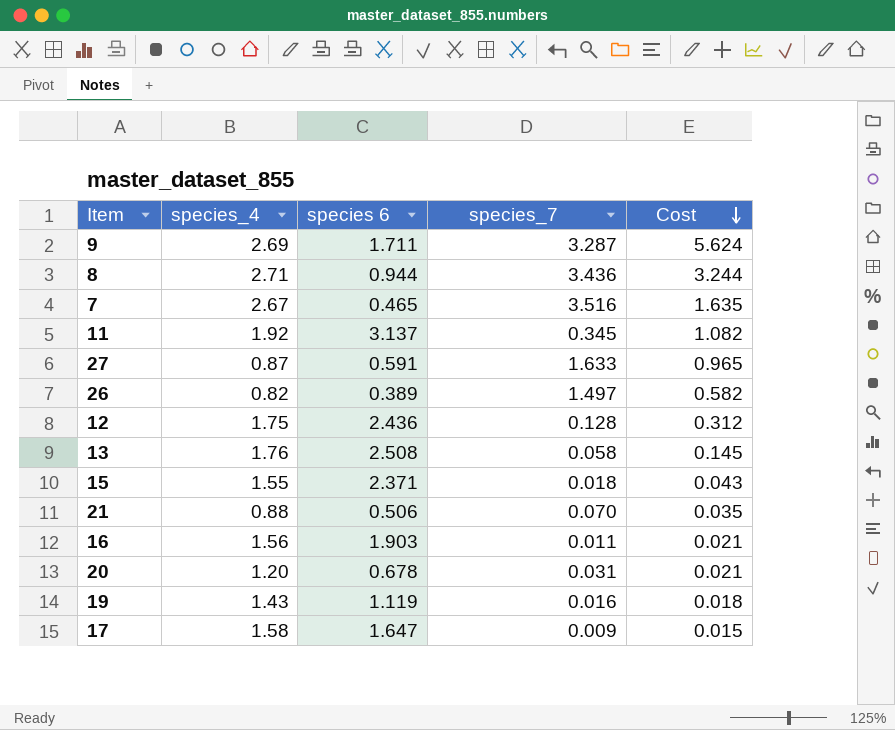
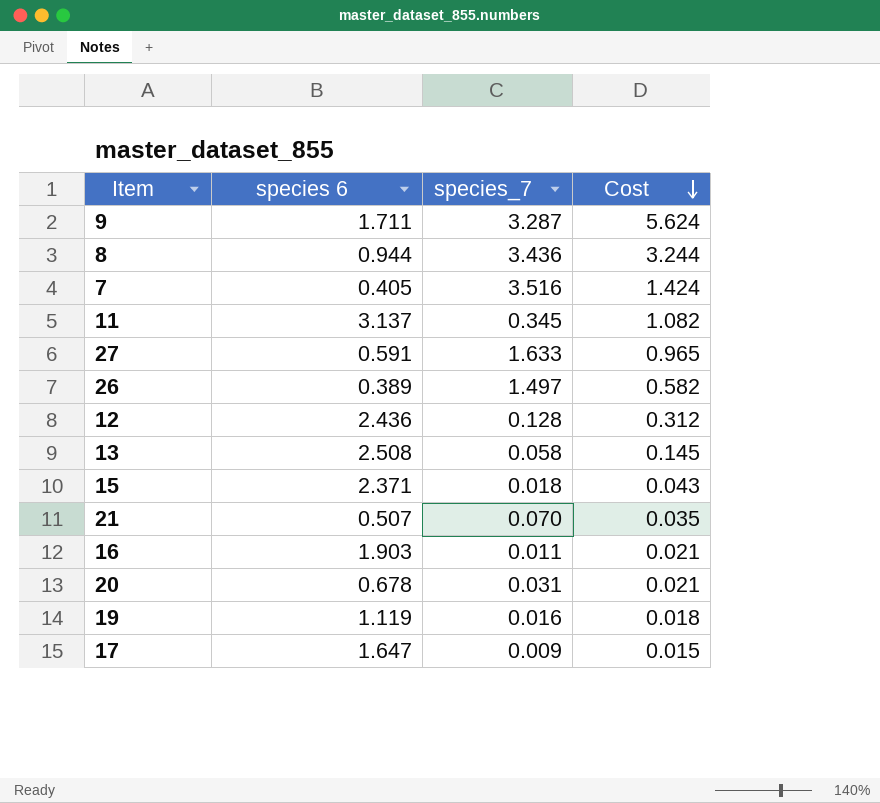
column species_4 | position: 2 -> none
7 | species 6: 0.465 -> 0.405
7 | Cost: 1.635 -> 1.424
21 | species 6: 0.506 -> 0.507

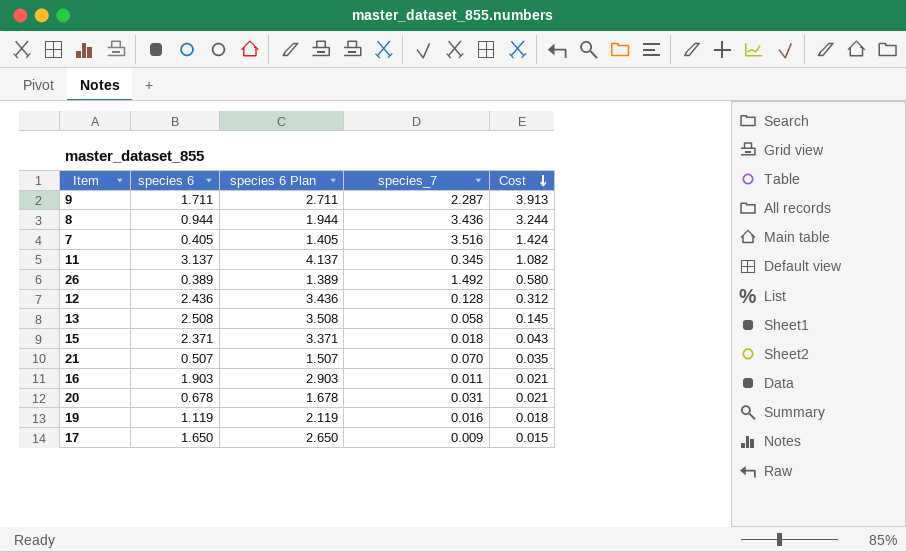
column species 6 Plan | formula: none -> [species 6] + 1
row 27: 0.591 | 1.633 | 0.965 -> none
9 | species_7: 3.287 -> 2.287
9 | Cost: 5.624 -> 3.913
26 | species_7: 1.497 -> 1.492
26 | Cost: 0.582 -> 0.580
17 | species 6: 1.647 -> 1.650

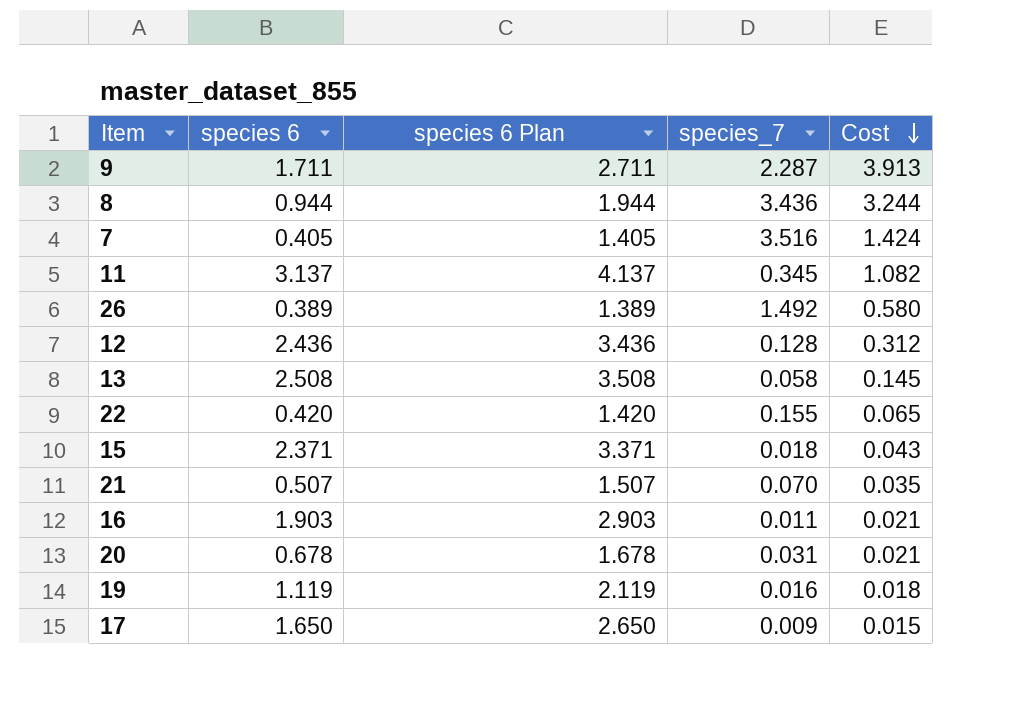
row 22: none -> 0.420 | 1.420 | 0.155 | 0.065

